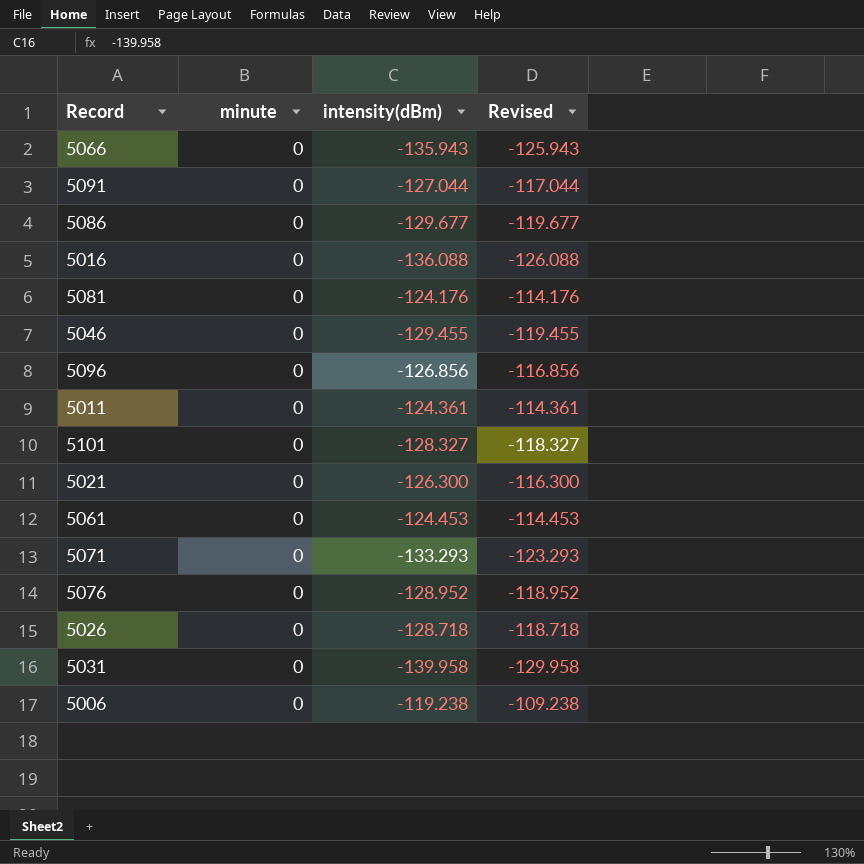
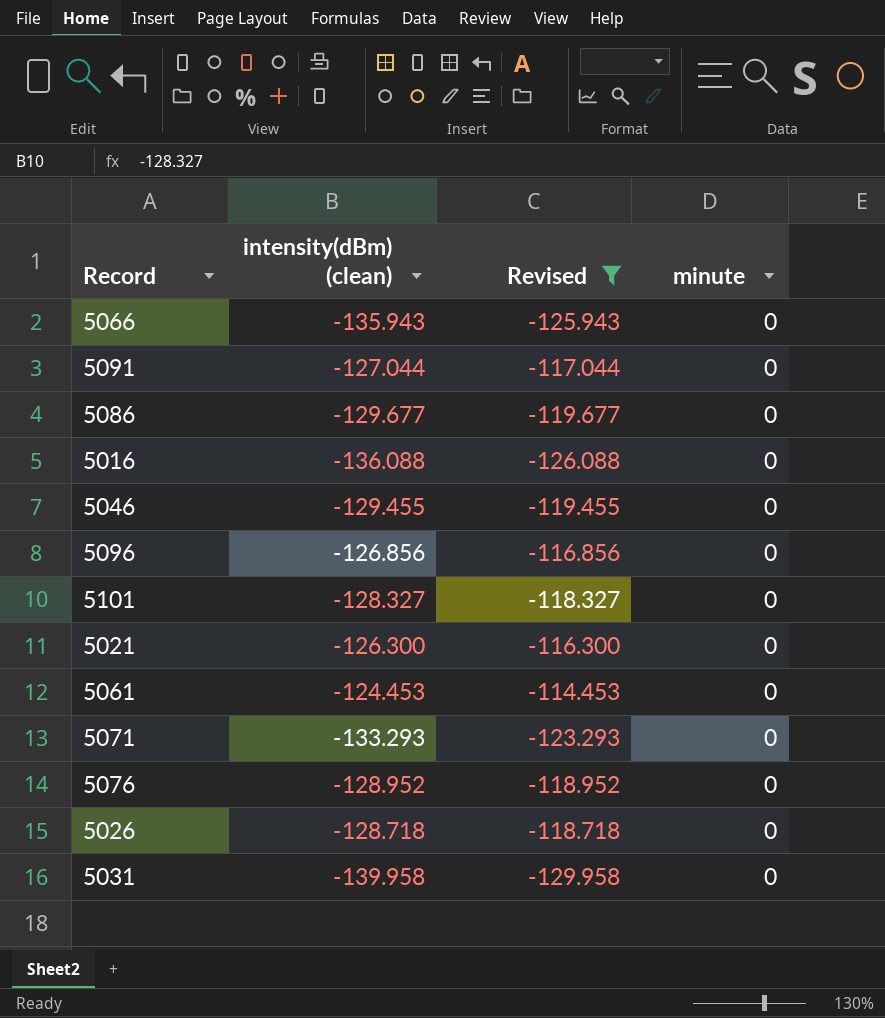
filter: none -> Revised <= -114.453
column name: intensity(dBm) -> intensity(dBm) (clean)
column minute | position: 2 -> 4

